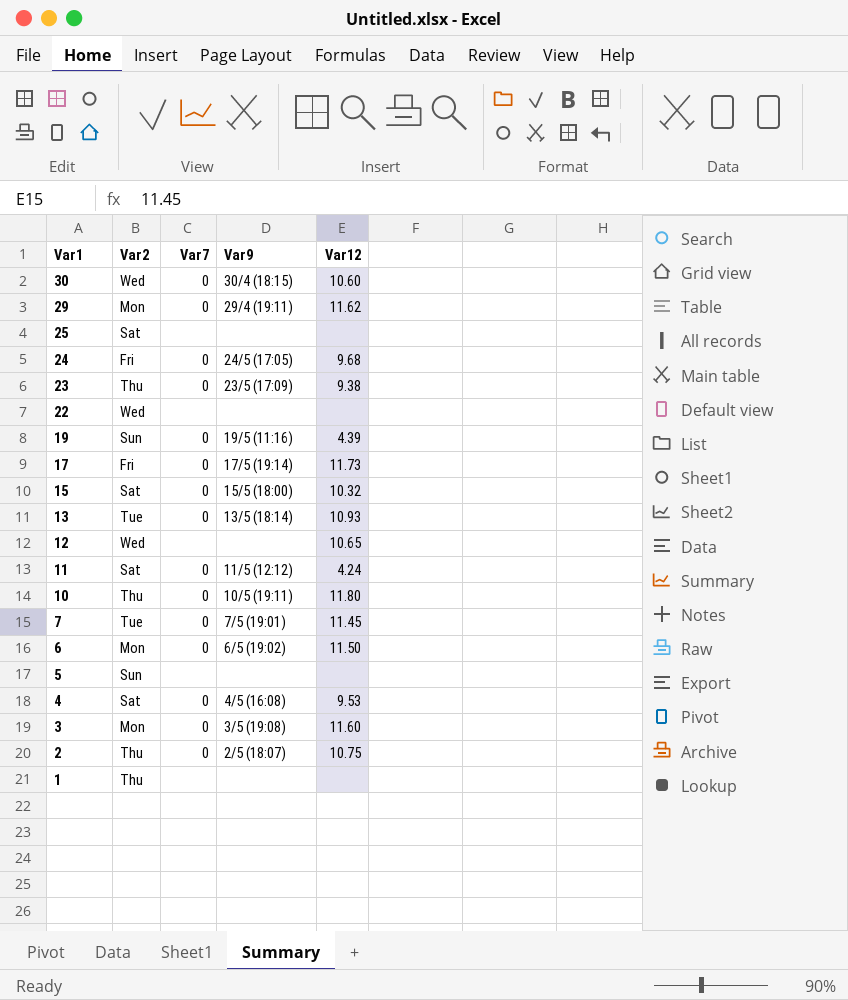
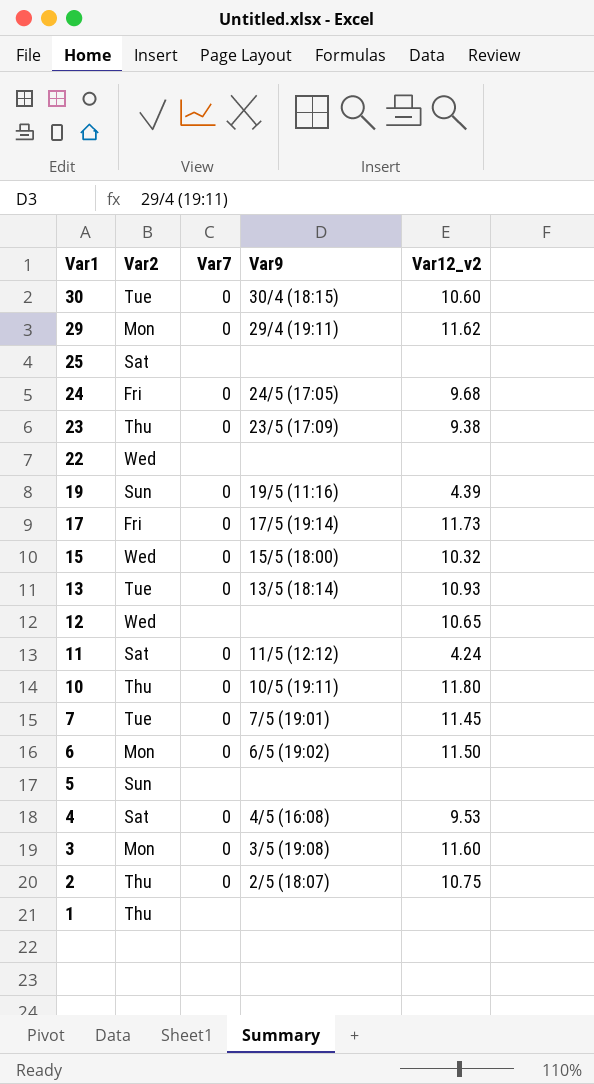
column name: Var12 -> Var12_v2
30 | Var2: Wed -> Tue
15 | Var2: Sat -> Wed

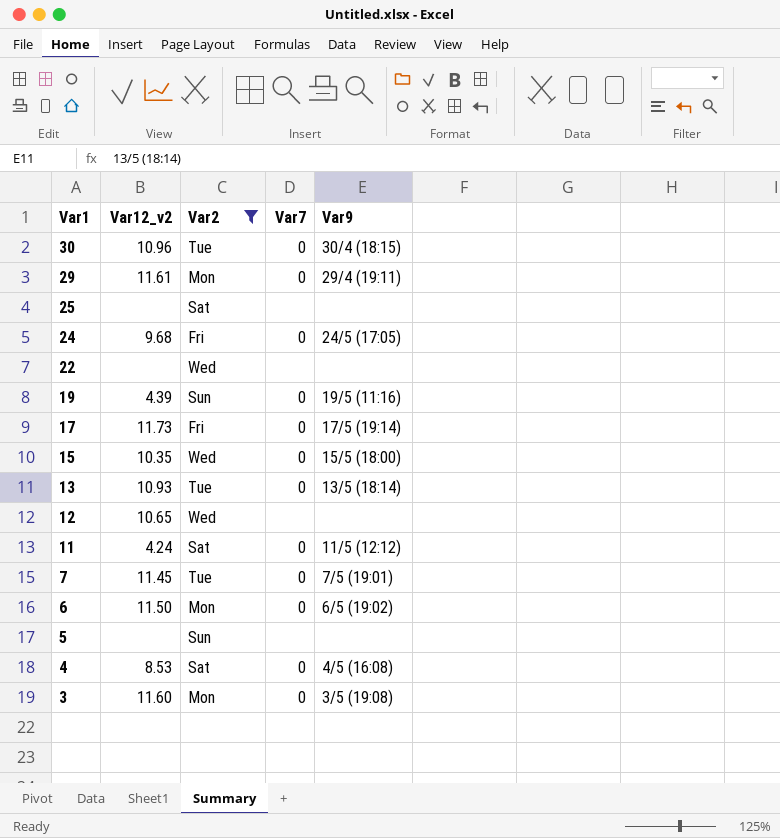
filter: none -> Var2 != Thu
column Var12_v2 | position: 5 -> 2
30 | Var12_v2: 10.60 -> 10.96
29 | Var12_v2: 11.62 -> 11.61
15 | Var12_v2: 10.32 -> 10.35
4 | Var12_v2: 9.53 -> 8.53

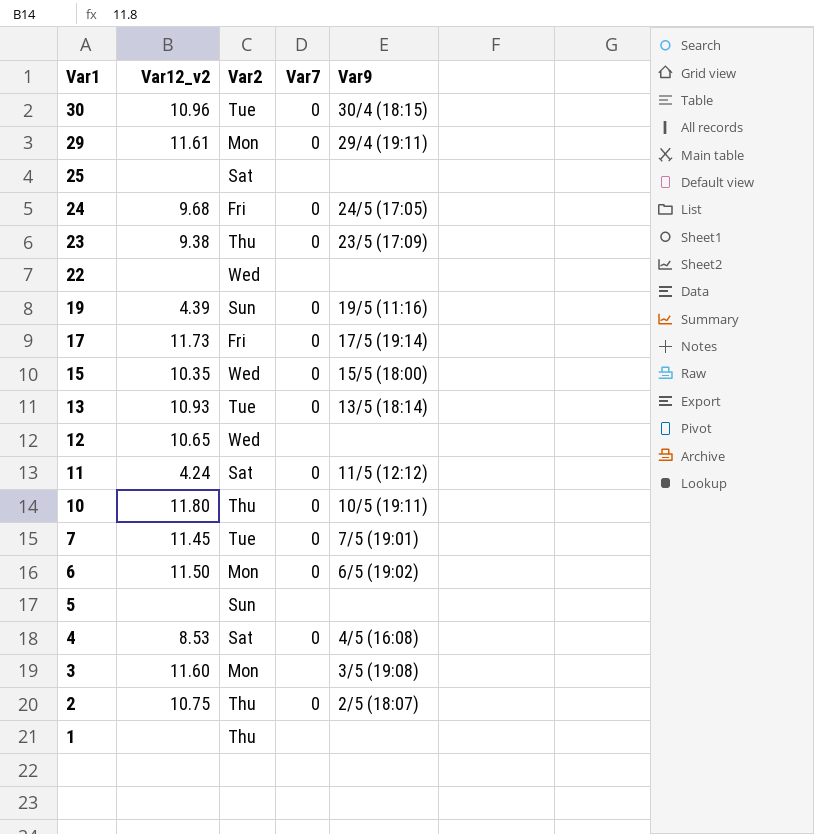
filter: Var2 != Thu -> none
3 | Var7: 0 -> none

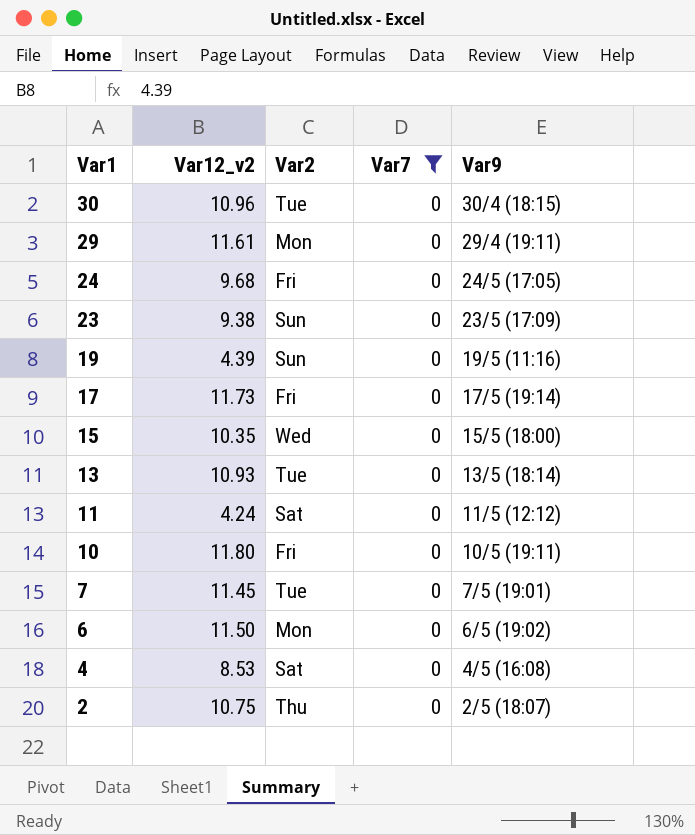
filter: none -> Var7 = 0
23 | Var2: Thu -> Sun
10 | Var2: Thu -> Fri

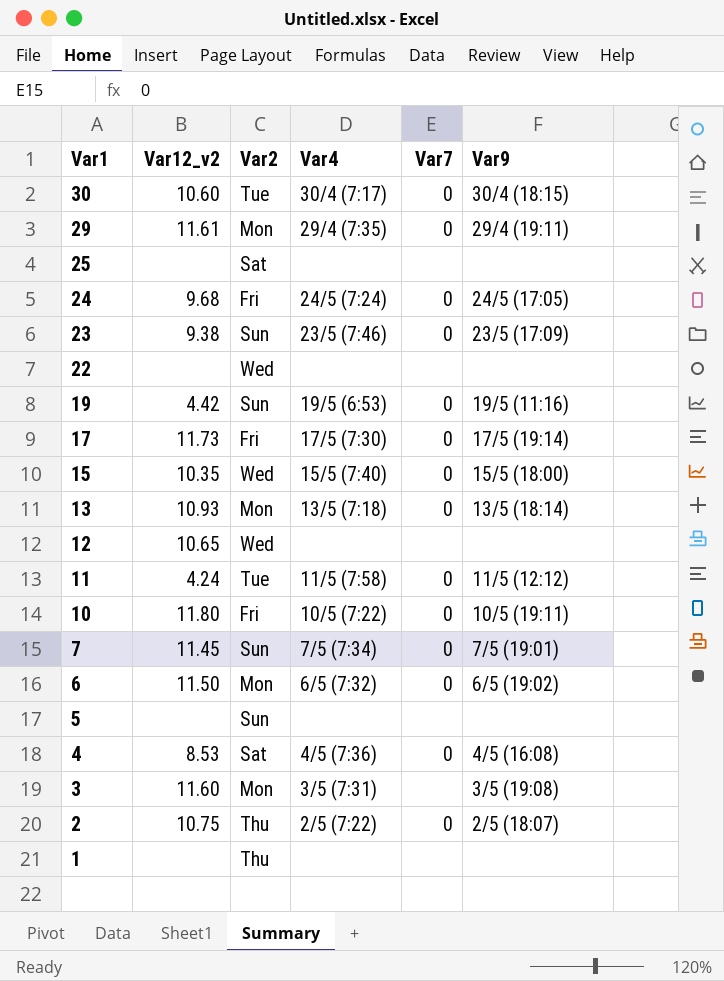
filter: Var7 = 0 -> none
column Var4 | position: none -> 4
30 | Var12_v2: 10.96 -> 10.60
19 | Var12_v2: 4.39 -> 4.42
13 | Var2: Tue -> Mon
11 | Var2: Sat -> Tue
7 | Var2: Tue -> Sun

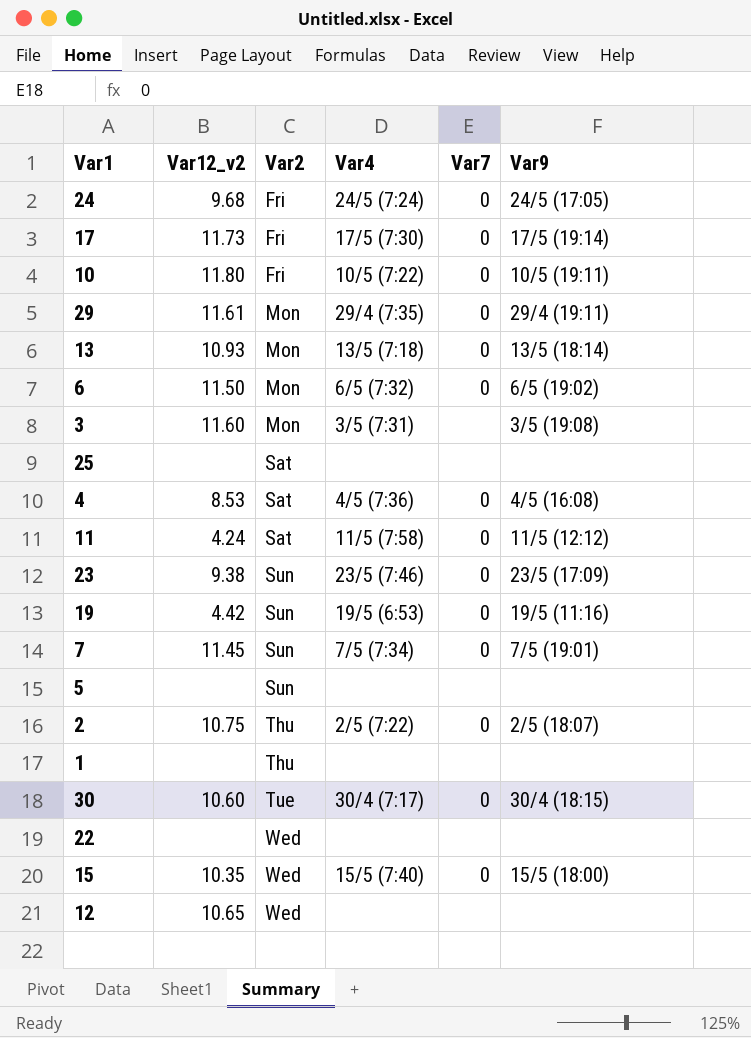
row order: Var1 descending -> Var2 ascending
11 | Var2: Tue -> Sat

